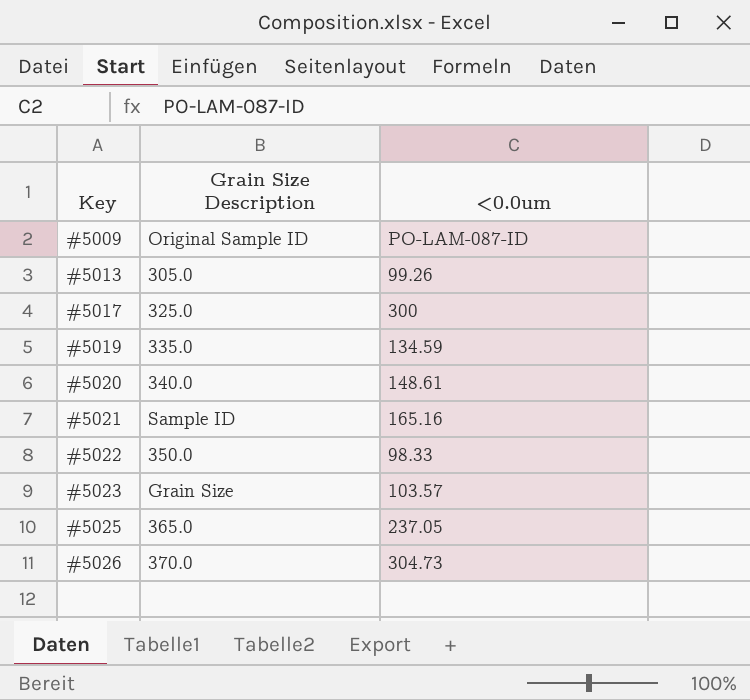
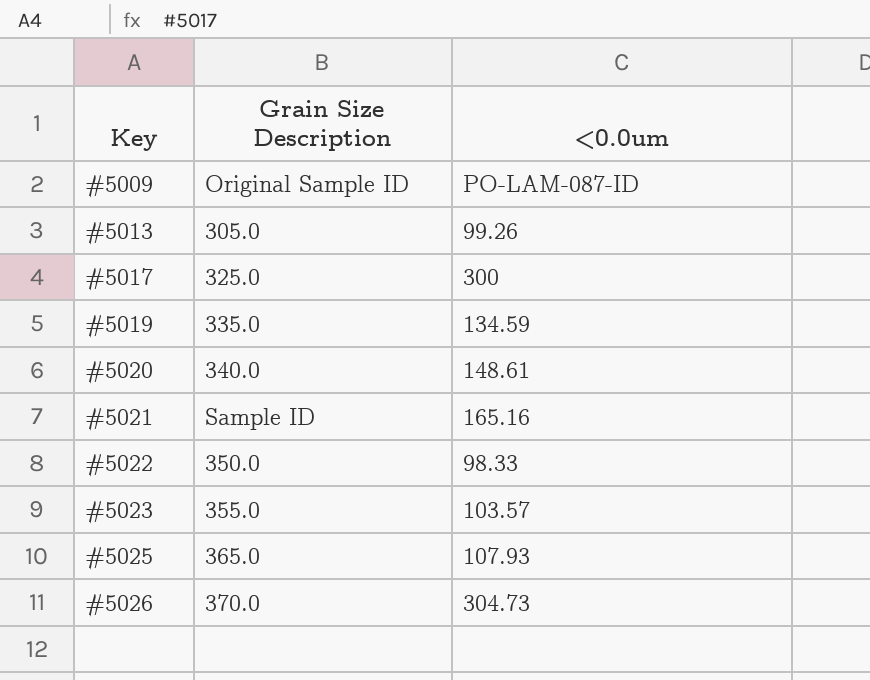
#5023 | Grain Size Description: Grain Size -> 355.0
#5025 | <0.0um: 237.05 -> 107.93

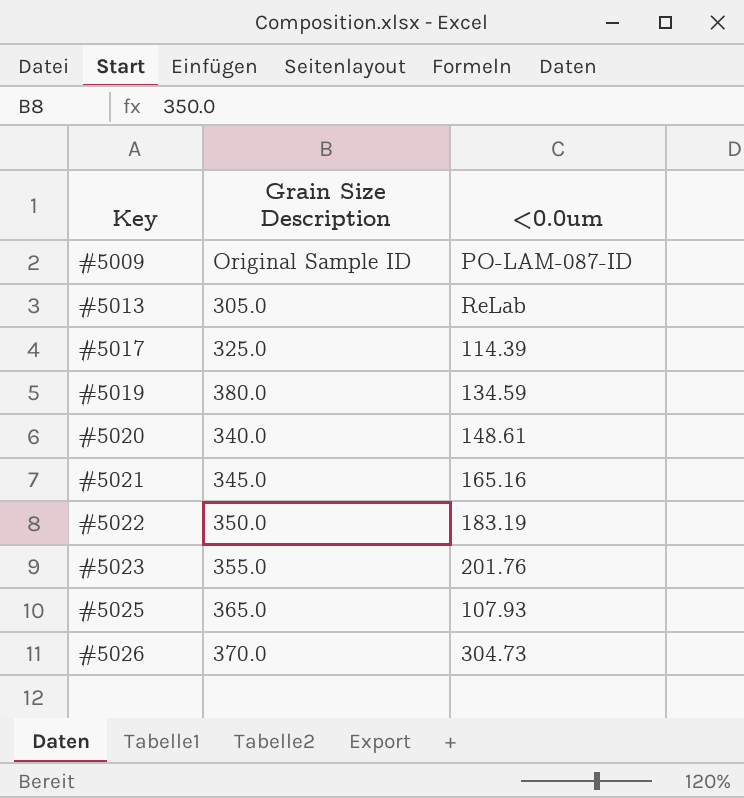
#5013 | <0.0um: 99.26 -> ReLab
#5017 | <0.0um: 300 -> 114.39
#5019 | Grain Size Description: 335.0 -> 380.0
#5021 | Grain Size Description: Sample ID -> 345.0
#5022 | <0.0um: 98.33 -> 183.19
#5023 | <0.0um: 103.57 -> 201.76

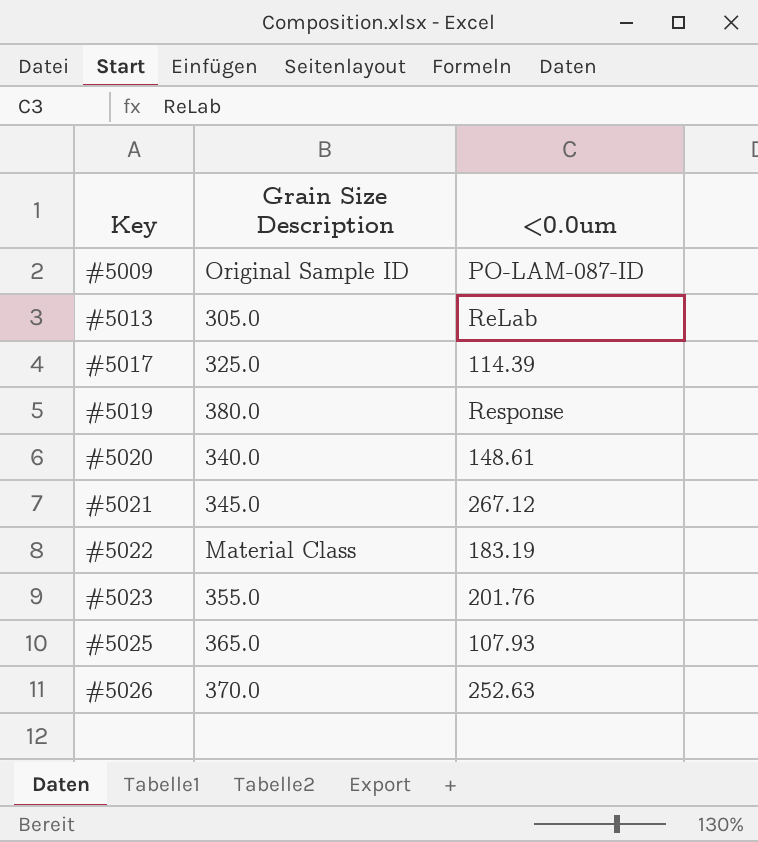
#5019 | <0.0um: 134.59 -> Response
#5021 | <0.0um: 165.16 -> 267.12
#5022 | Grain Size Description: 350.0 -> Material Class
#5026 | <0.0um: 304.73 -> 252.63

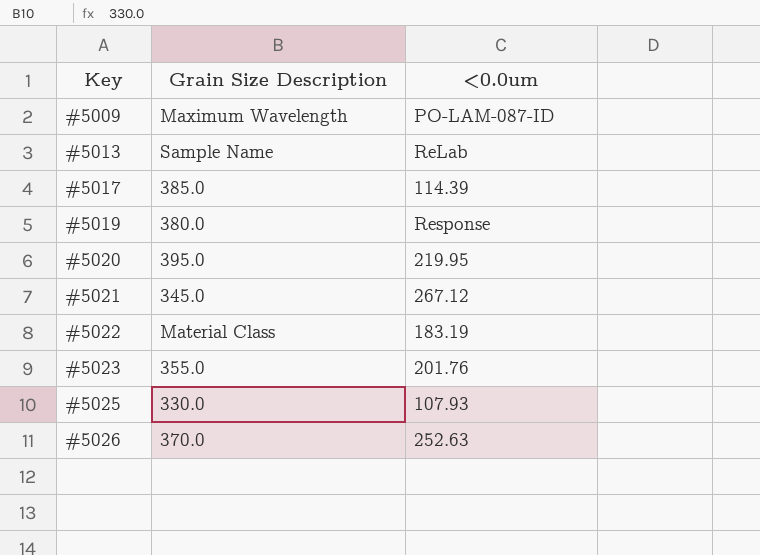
#5009 | Grain Size Description: Original Sample ID -> Maximum Wavelength
#5013 | Grain Size Description: 305.0 -> Sample Name
#5017 | Grain Size Description: 325.0 -> 385.0
#5020 | Grain Size Description: 340.0 -> 395.0
#5020 | <0.0um: 148.61 -> 219.95
#5025 | Grain Size Description: 365.0 -> 330.0

